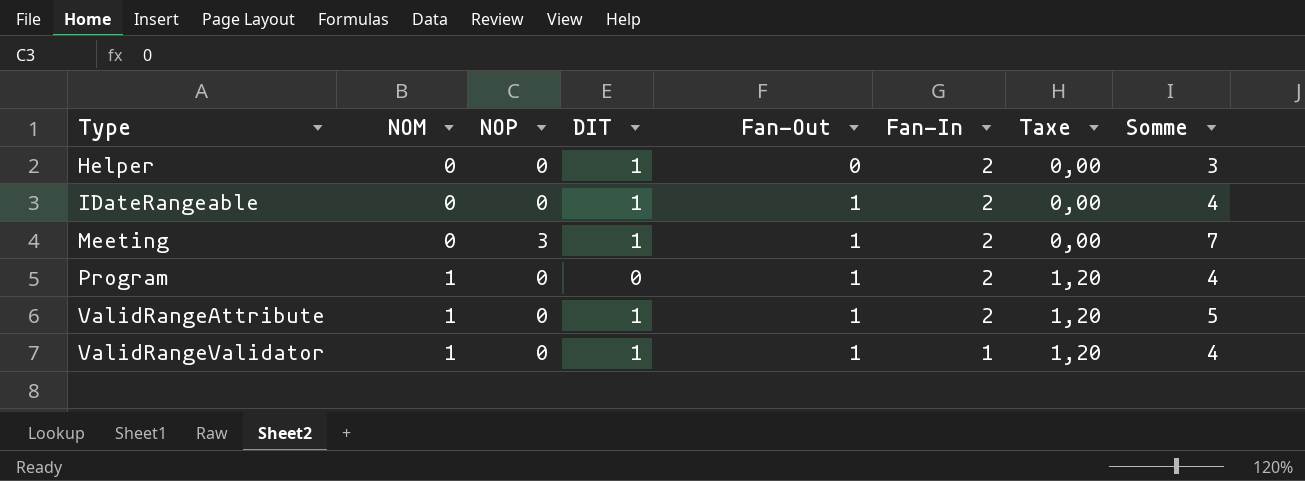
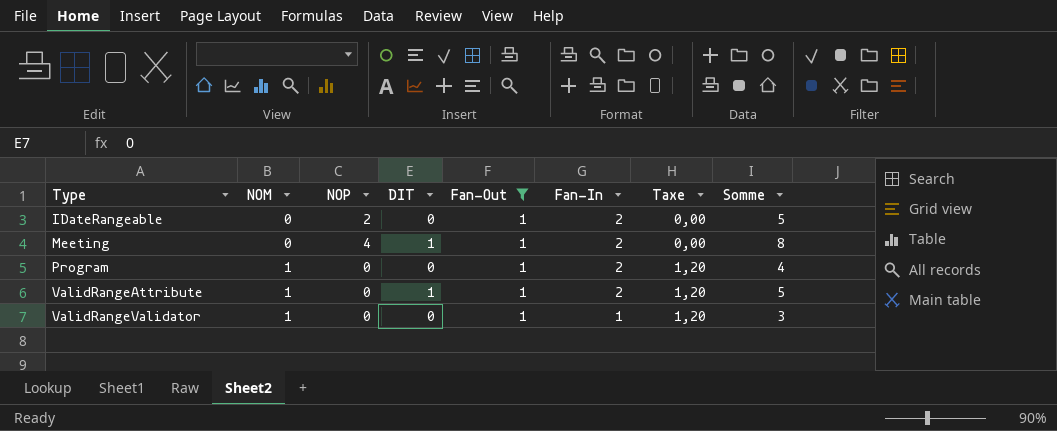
filter: none -> Fan-Out = 1
IDateRangeable | NOP: 0 -> 2
IDateRangeable | DIT: 1 -> 0
IDateRangeable | Somme: 4 -> 5
Meeting | NOP: 3 -> 4
Meeting | Somme: 7 -> 8
ValidRangeValidator | DIT: 1 -> 0
ValidRangeValidator | Somme: 4 -> 3

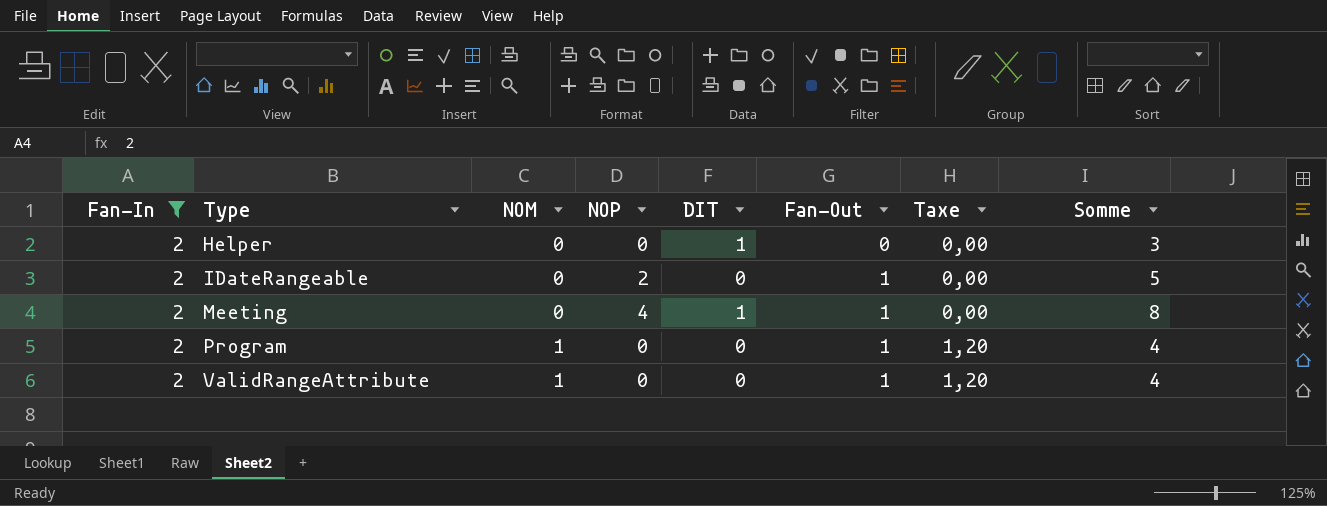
filter: Fan-Out = 1 -> Fan-In = 2
column Fan-In | position: 6 -> 1
ValidRangeAttribute | DIT: 1 -> 0
ValidRangeAttribute | Somme: 5 -> 4

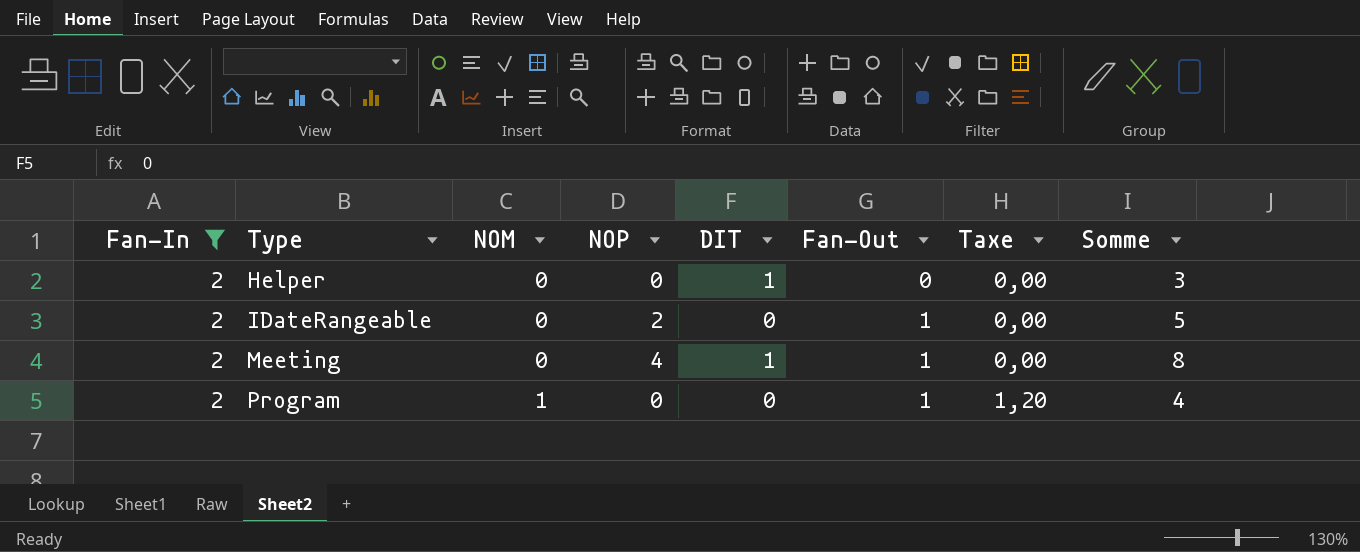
row ValidRangeAttribute: 2 | 1 | 0 | 0 | 1 | 1,20 | 4 -> none

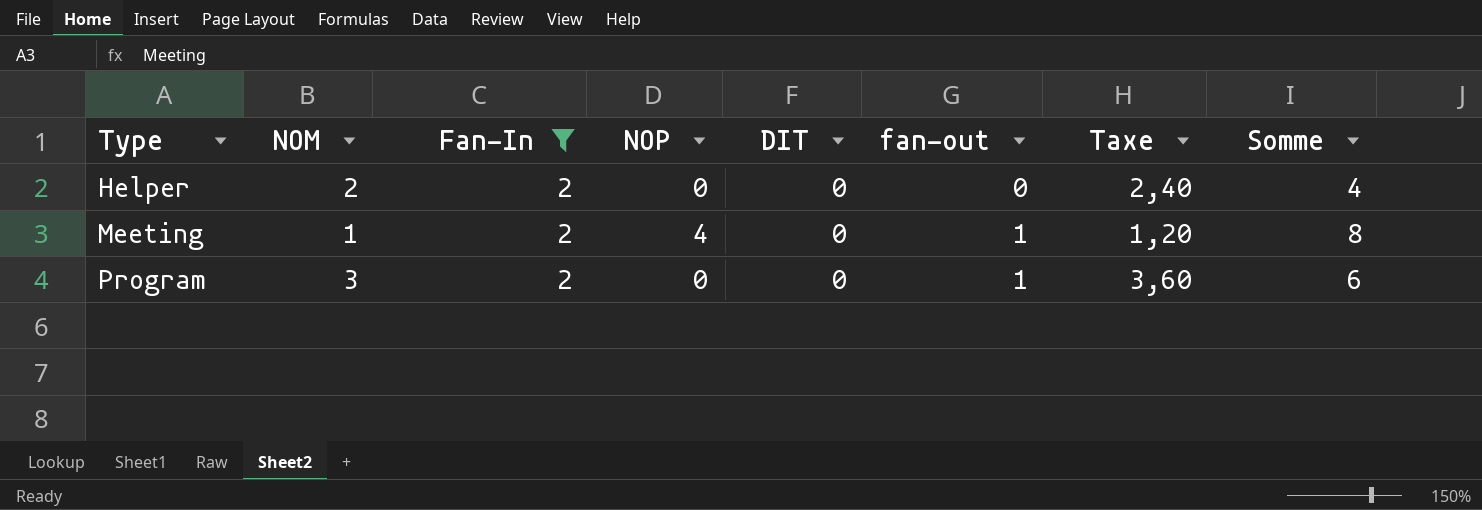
column Fan-In | position: 1 -> 3
column name: Fan-Out -> fan-out
row IDateRangeable: 2 | 0 | 2 | 0 | 1 | 0,00 | 5 -> none
Helper | NOM: 0 -> 2
Helper | DIT: 1 -> 0
Helper | Taxe: 0,00 -> 2,40
Helper | Somme: 3 -> 4
Meeting | NOM: 0 -> 1
Meeting | DIT: 1 -> 0
Meeting | Taxe: 0,00 -> 1,20
Program | NOM: 1 -> 3
Program | Taxe: 1,20 -> 3,60
Program | Somme: 4 -> 6

